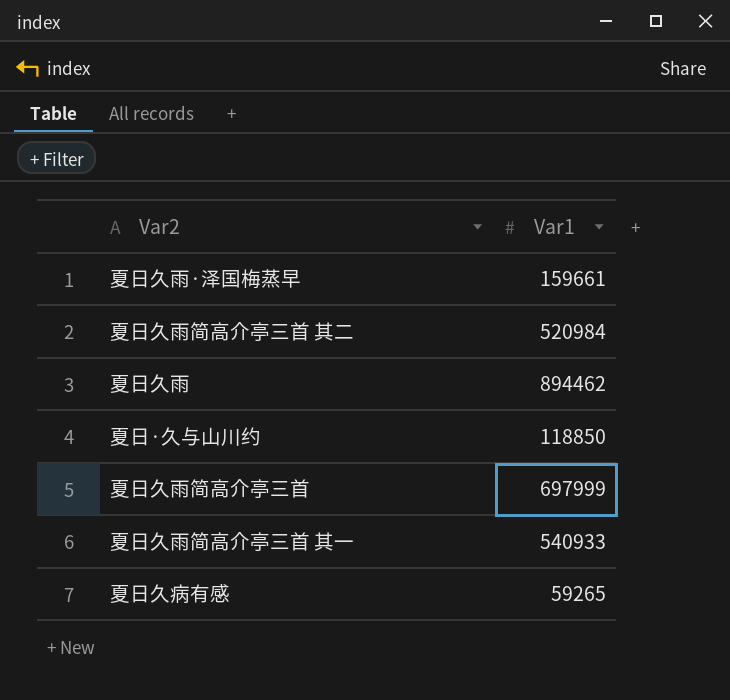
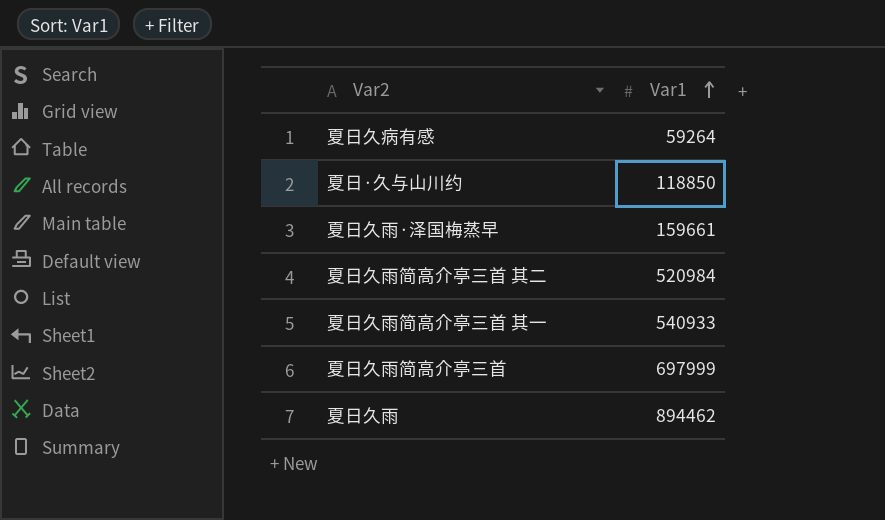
row order: none -> Var1 ascending
夏日久病有感 | Var1: 59265 -> 59264

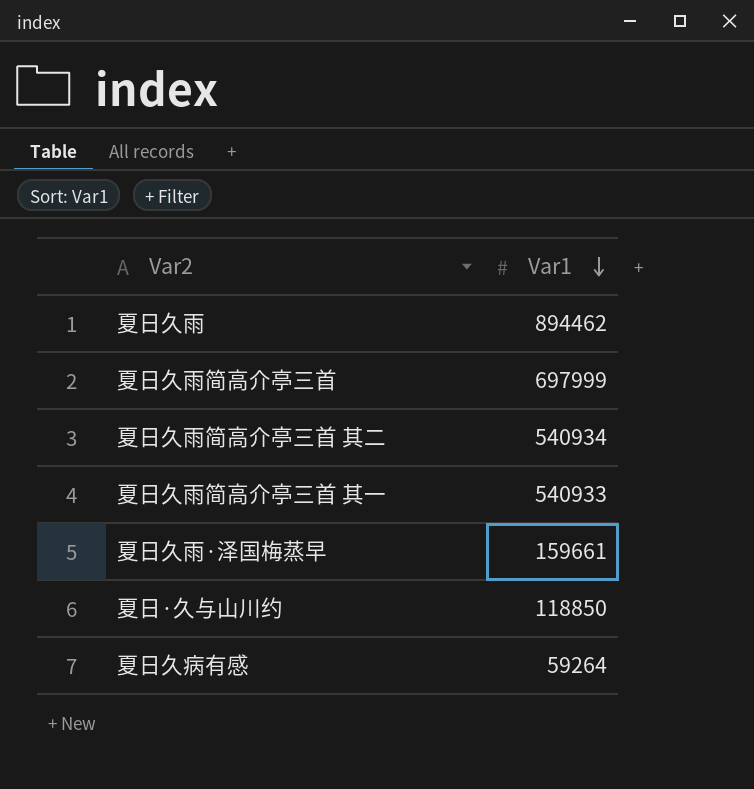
row order: Var1 ascending -> Var1 descending
夏日久雨简高介亭三首 其二 | Var1: 520984 -> 540934

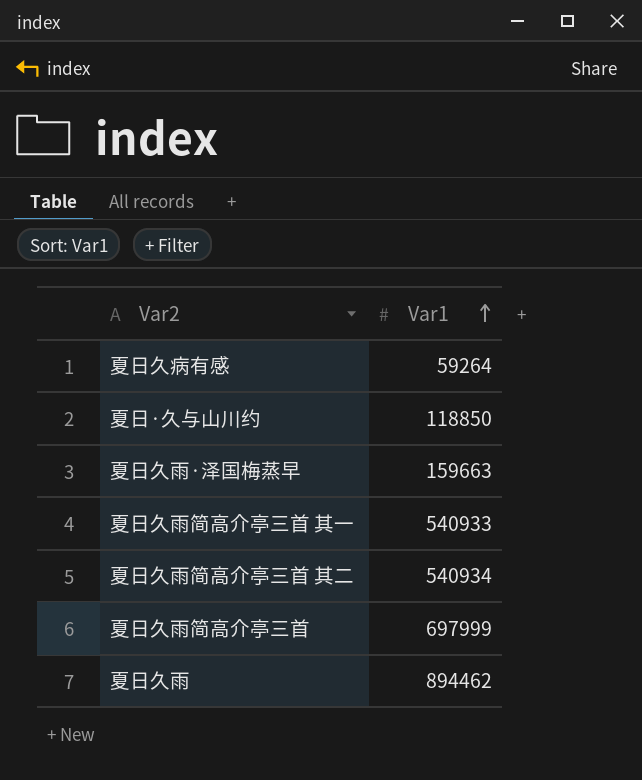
row order: Var1 descending -> Var1 ascending
夏日久雨·泽国梅蒸早 | Var1: 159661 -> 159663

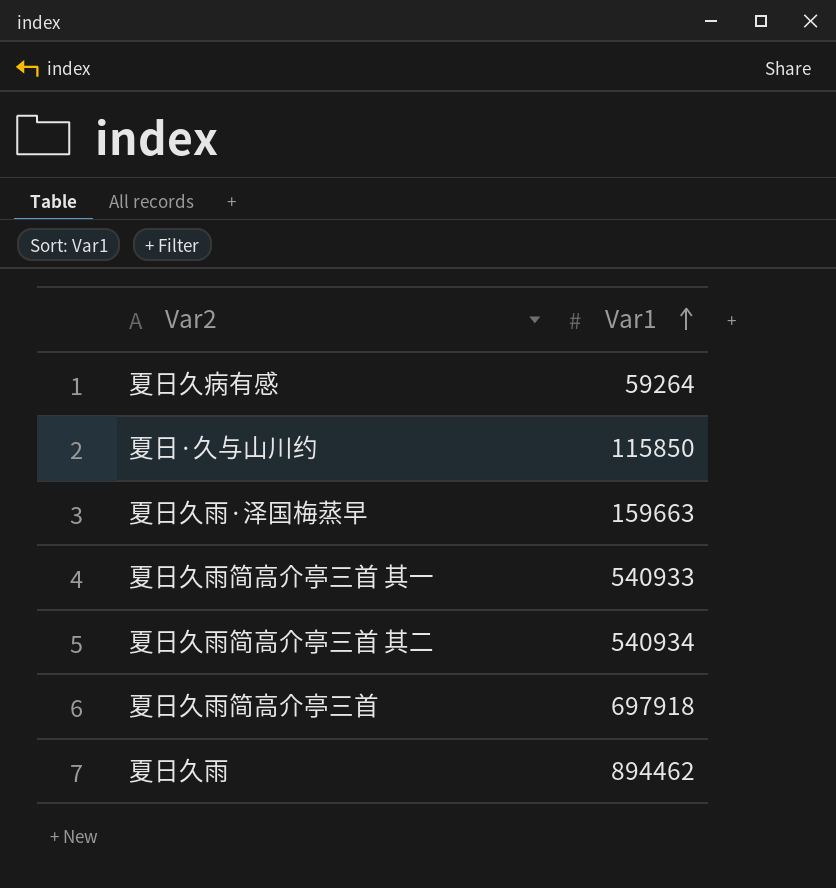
夏日·久与山川约 | Var1: 118850 -> 115850
夏日久雨简高介亭三首 | Var1: 697999 -> 697918

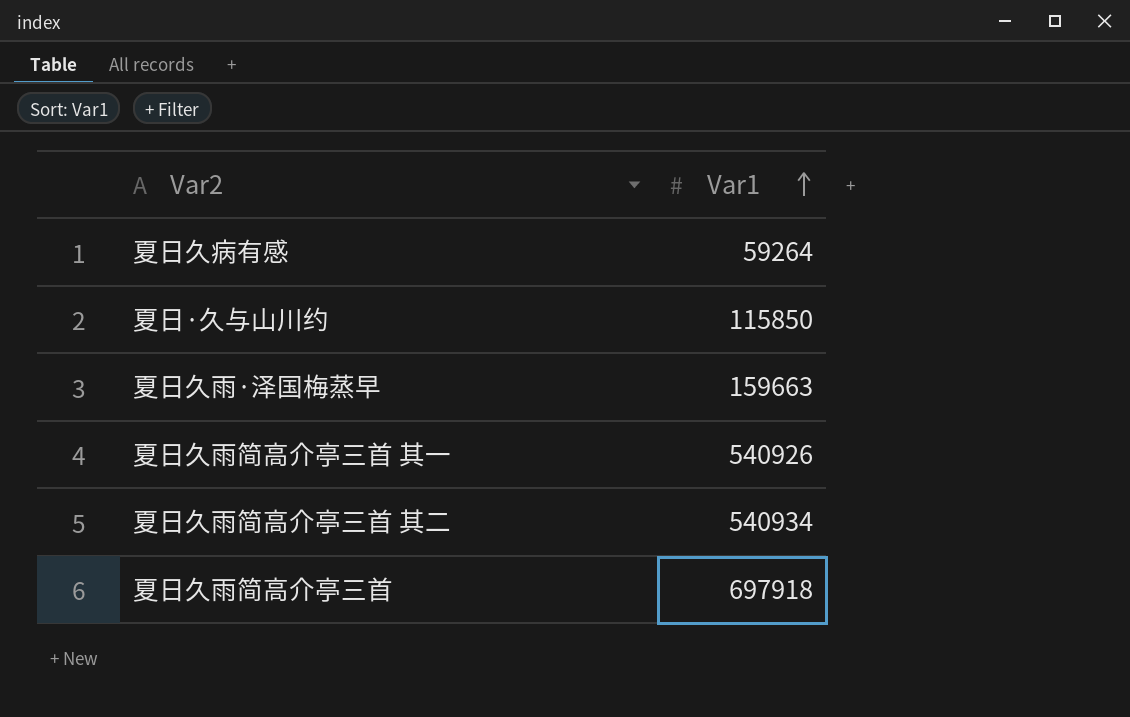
row 夏日久雨: 894462 -> none
夏日久雨简高介亭三首 其一 | Var1: 540933 -> 540926

